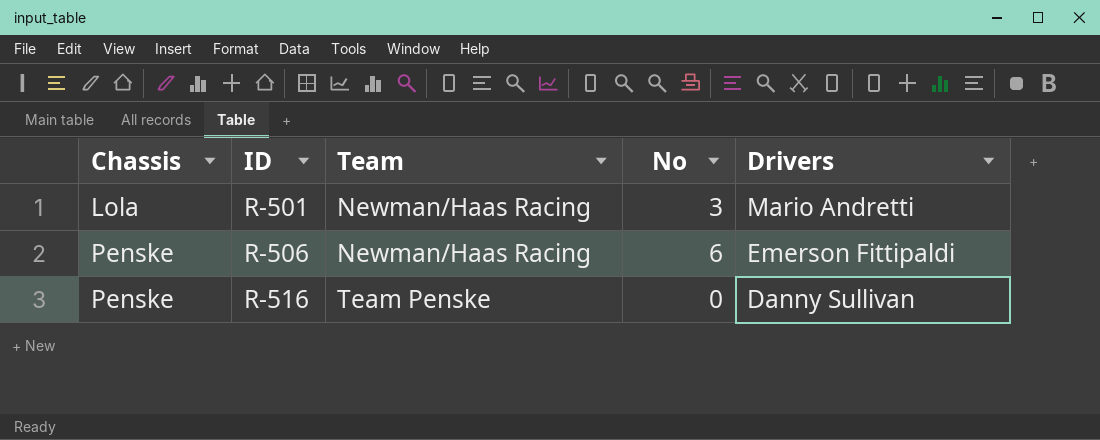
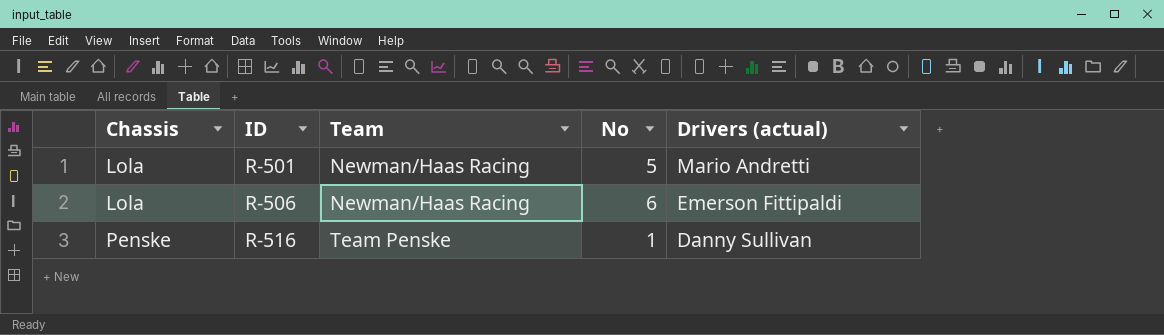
column name: Drivers -> Drivers (actual)
R-501 | No: 3 -> 5
R-506 | Chassis: Penske -> Lola
R-516 | No: 0 -> 1

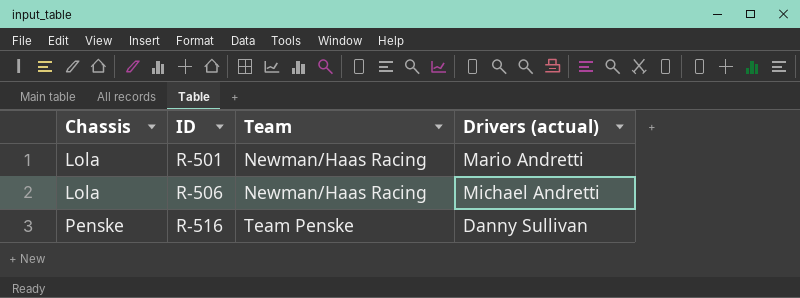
column No | position: 4 -> none
R-506 | Drivers (actual): Emerson Fittipaldi -> Michael Andretti

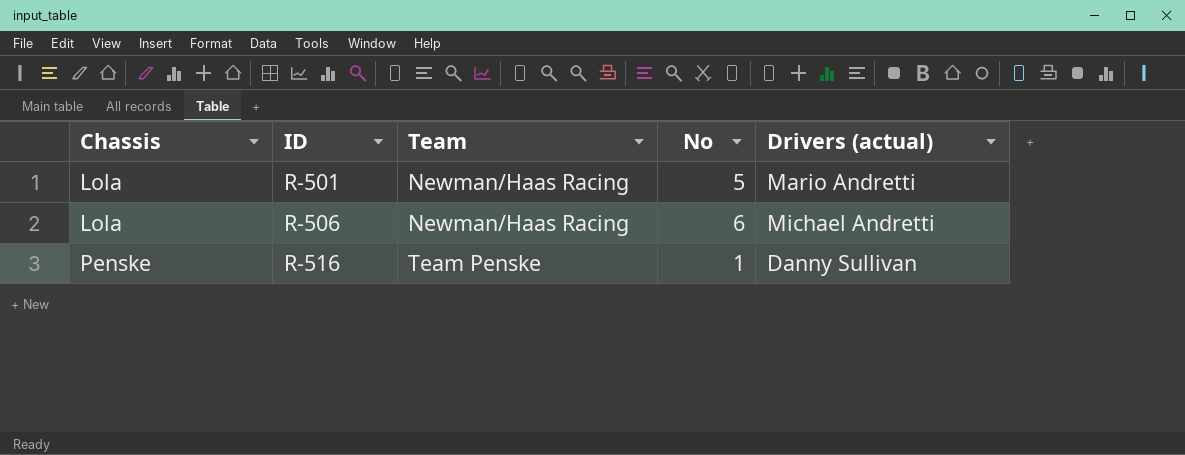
column No | position: none -> 4

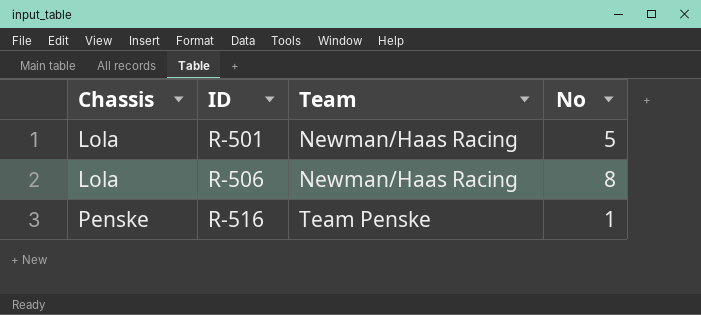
column Drivers (actual) | position: 5 -> none
R-506 | No: 6 -> 8

